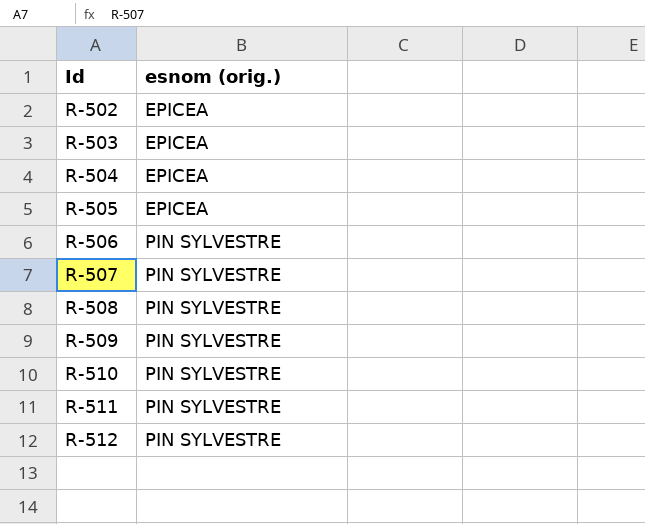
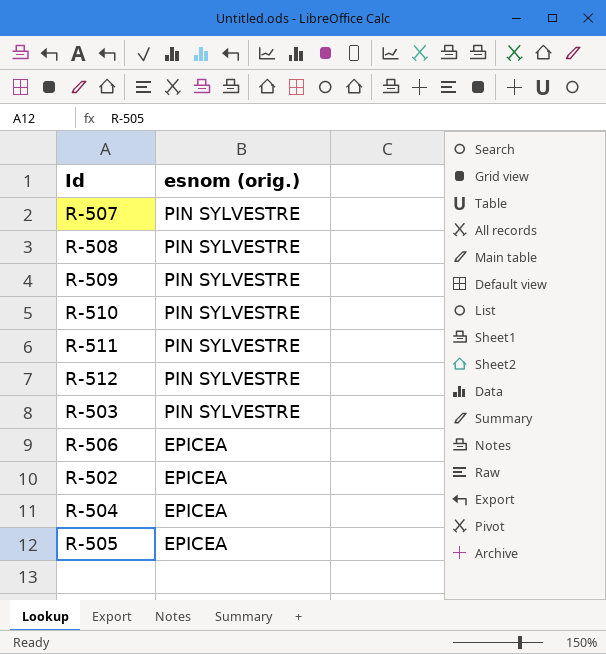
row order: Id ascending -> esnom (orig.) descending
R-503 | esnom (orig.): EPICEA -> PIN SYLVESTRE
R-506 | esnom (orig.): PIN SYLVESTRE -> EPICEA

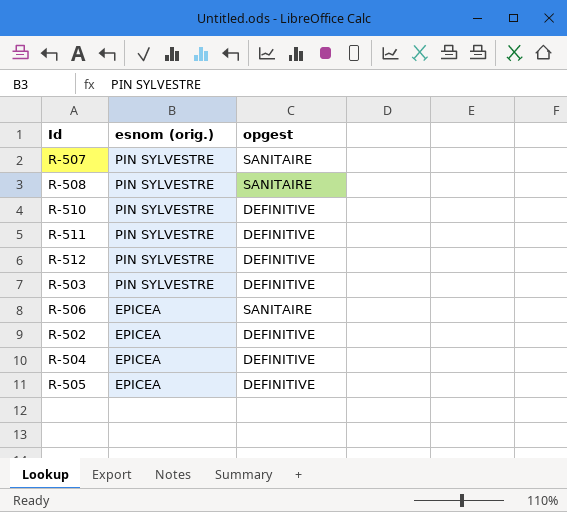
column opgest | position: none -> 3
row R-509: PIN SYLVESTRE -> none

